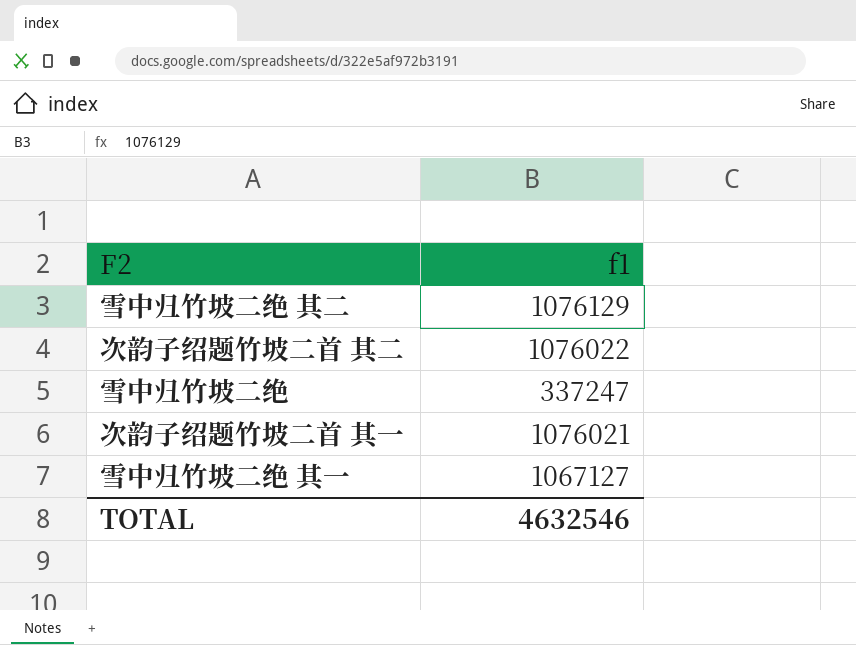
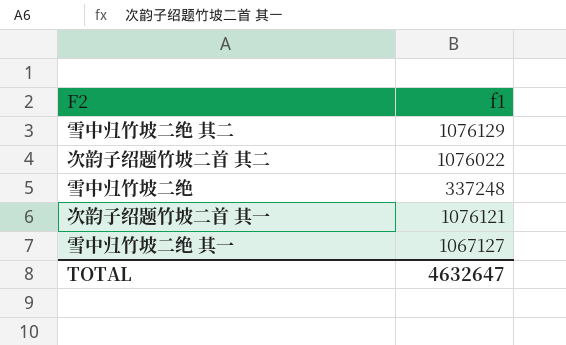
雪中归竹坡二绝 | f1: 337247 -> 337248
次韵子绍题竹坡二首 其一 | f1: 1076021 -> 1076121
TOTAL | f1: 4632546 -> 4632647

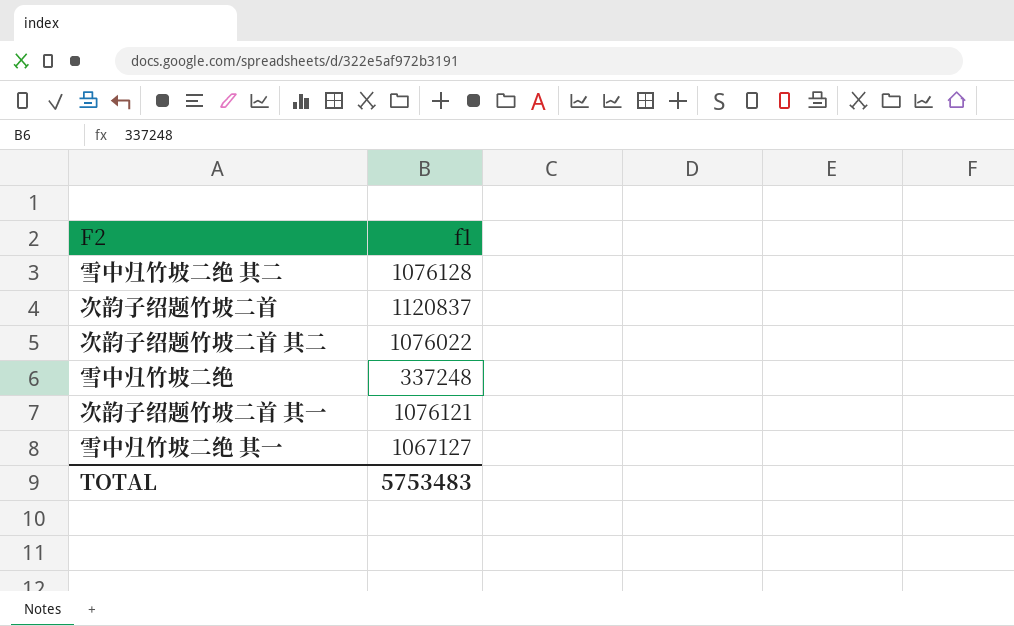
雪中归竹坡二绝 其二 | f1: 1076129 -> 1076128
row 次韵子绍题竹坡二首: none -> 1120837
TOTAL | f1: 4632647 -> 5753483

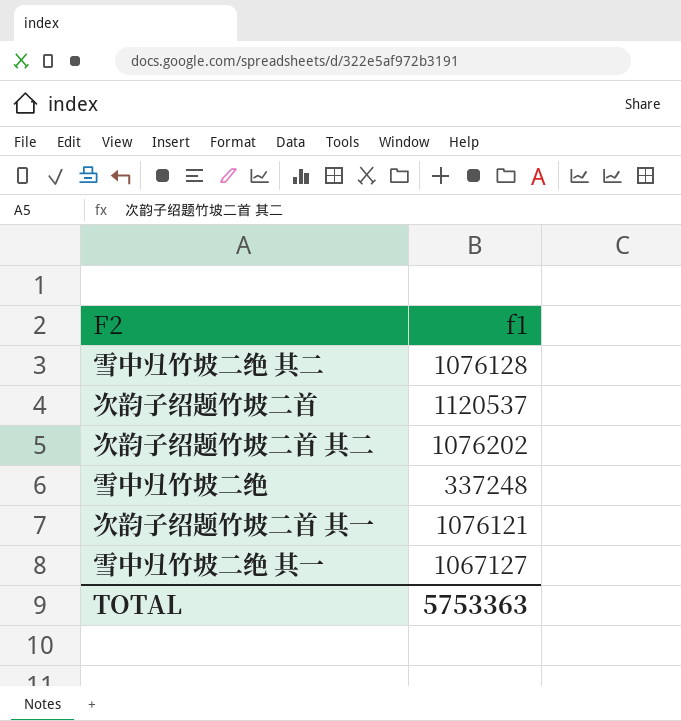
次韵子绍题竹坡二首 | f1: 1120837 -> 1120537
次韵子绍题竹坡二首 其二 | f1: 1076022 -> 1076202
TOTAL | f1: 5753483 -> 5753363

